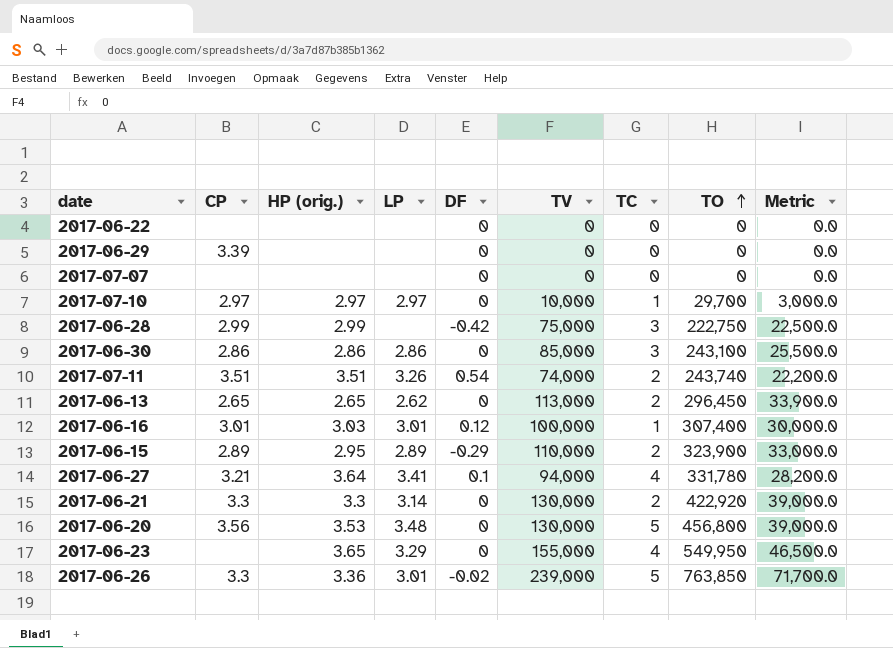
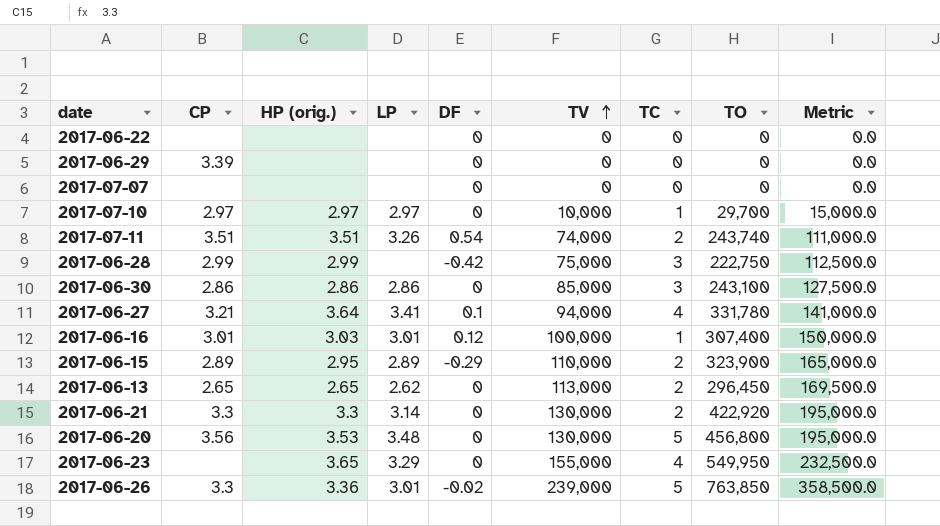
row order: TO ascending -> TV ascending
column Metric | formula: [TV] * 0.3 -> [TV] * 1.5

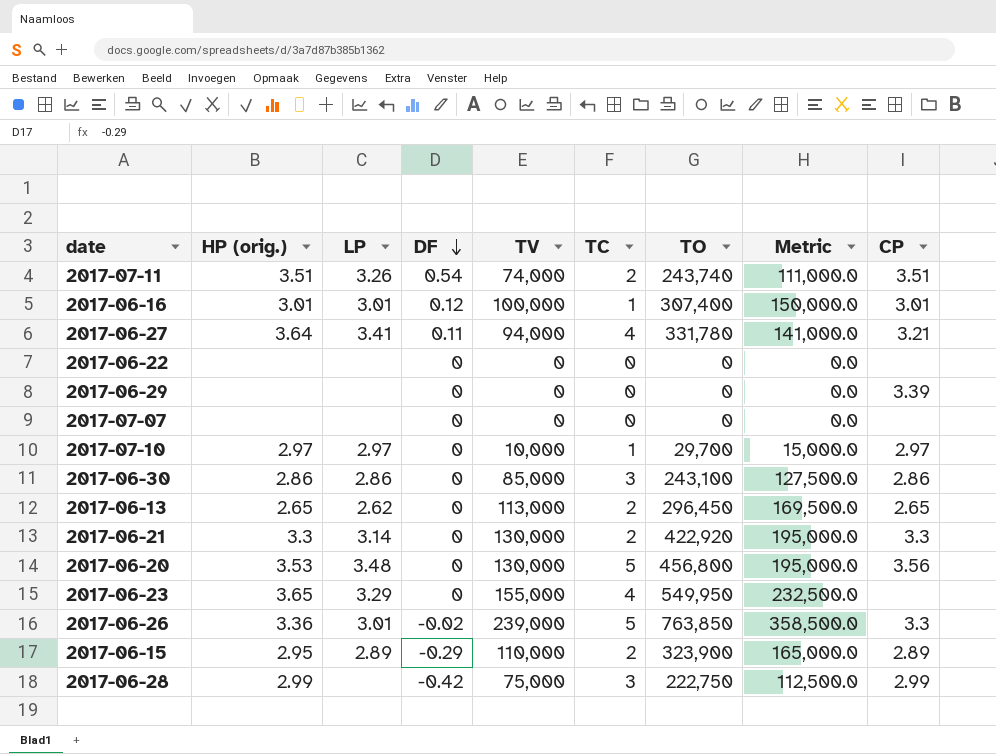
row order: TV ascending -> DF descending
column CP | position: 2 -> 9
2017-06-16 | HP (orig.): 3.03 -> 3.01
2017-06-27 | DF: 0.1 -> 0.11

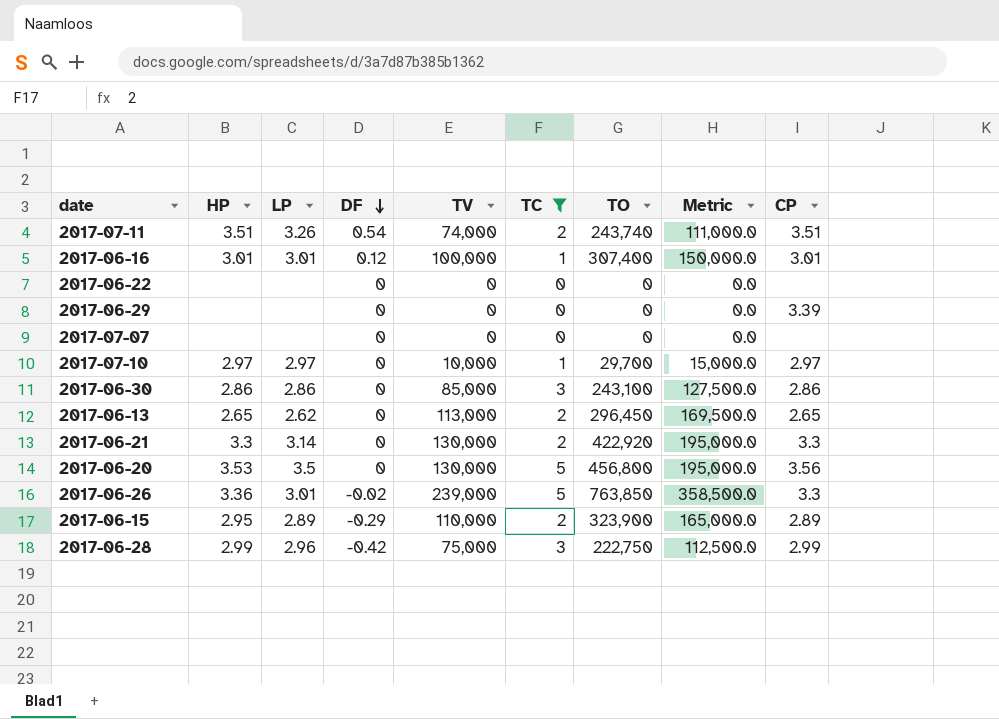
filter: none -> TC != 4
column name: HP (orig.) -> HP
2017-06-20 | LP: 3.48 -> 3.5
2017-06-28 | LP: none -> 2.96

